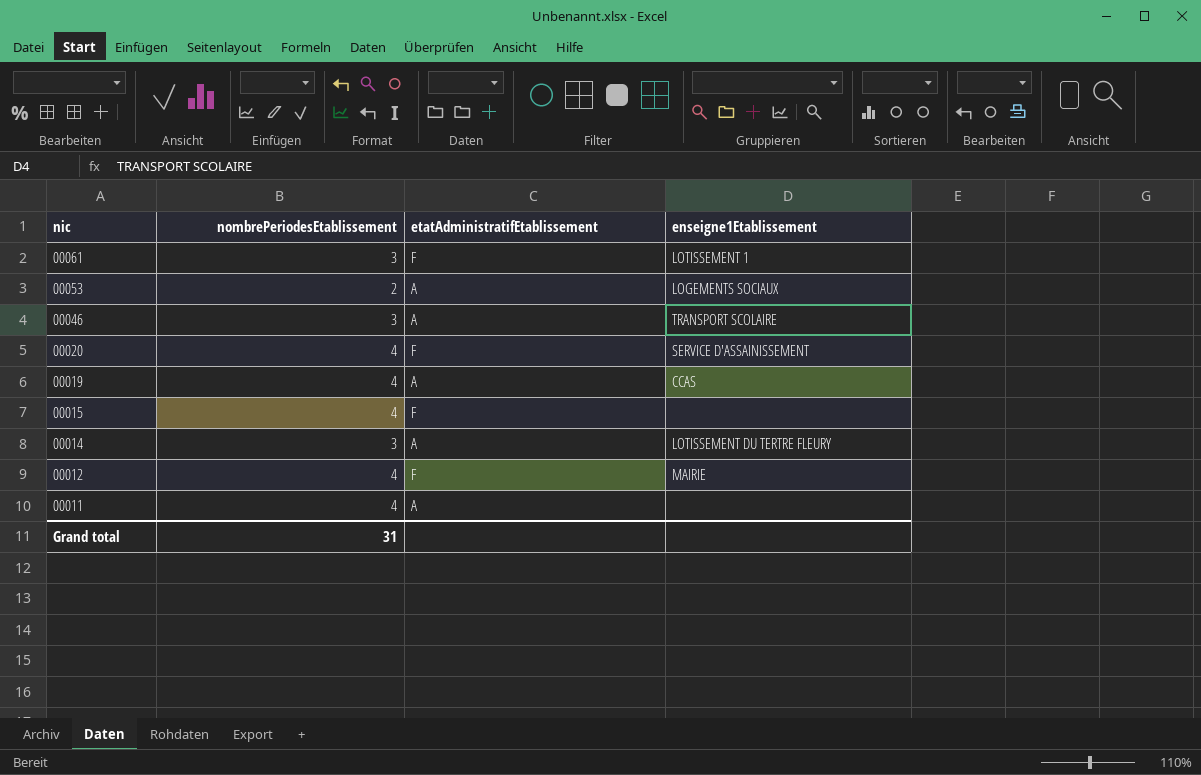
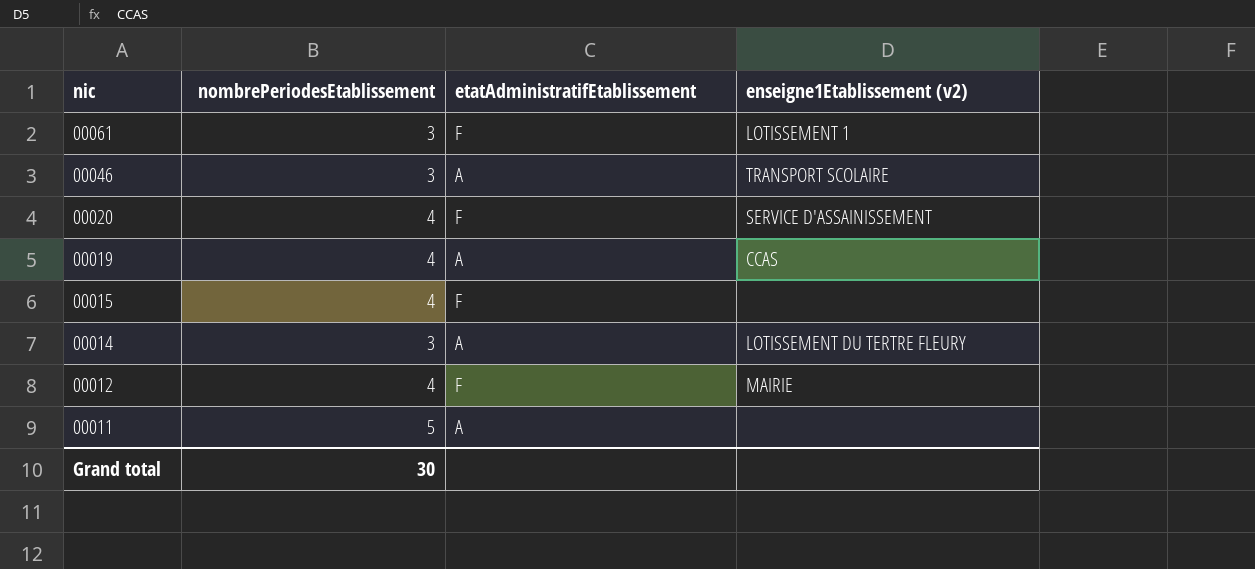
column name: enseigne1Etablissement -> enseigne1Etablissement (v2)
row 00053: 2 | A | LOGEMENTS SOCIAUX -> none
00011 | nombrePeriodesEtablissement: 4 -> 5
Grand total | nombrePeriodesEtablissement: 31 -> 30

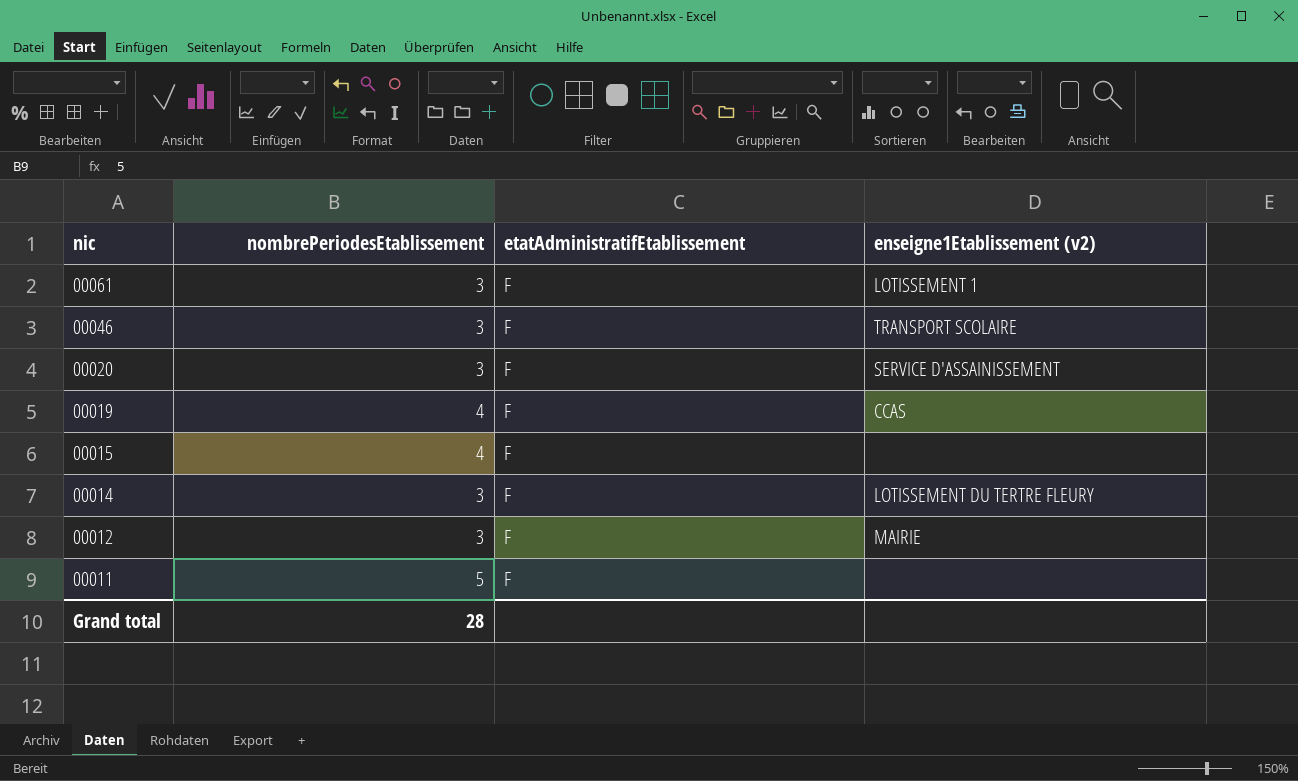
00046 | etatAdministratifEtablissement: A -> F
00020 | nombrePeriodesEtablissement: 4 -> 3
00019 | etatAdministratifEtablissement: A -> F
00014 | etatAdministratifEtablissement: A -> F
00012 | nombrePeriodesEtablissement: 4 -> 3
00011 | etatAdministratifEtablissement: A -> F
Grand total | nombrePeriodesEtablissement: 30 -> 28

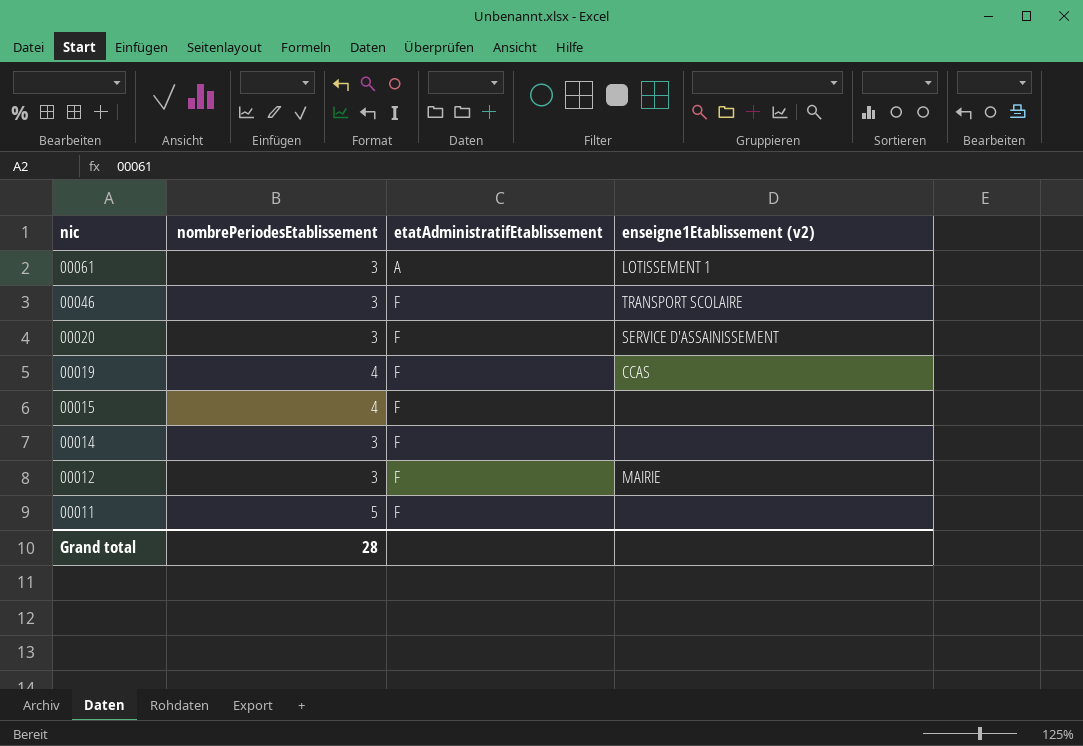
00061 | etatAdministratifEtablissement: F -> A
00014 | enseigne1Etablissement (v2): LOTISSEMENT DU TERTRE FLEURY -> none

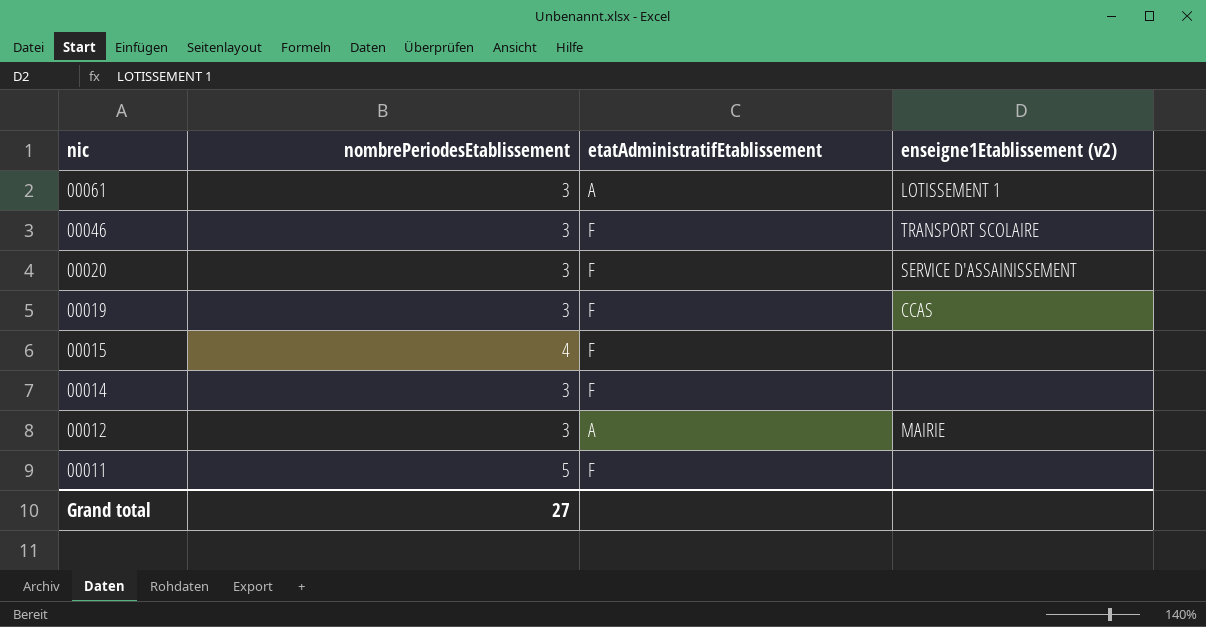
00019 | nombrePeriodesEtablissement: 4 -> 3
00012 | etatAdministratifEtablissement: F -> A
Grand total | nombrePeriodesEtablissement: 28 -> 27

